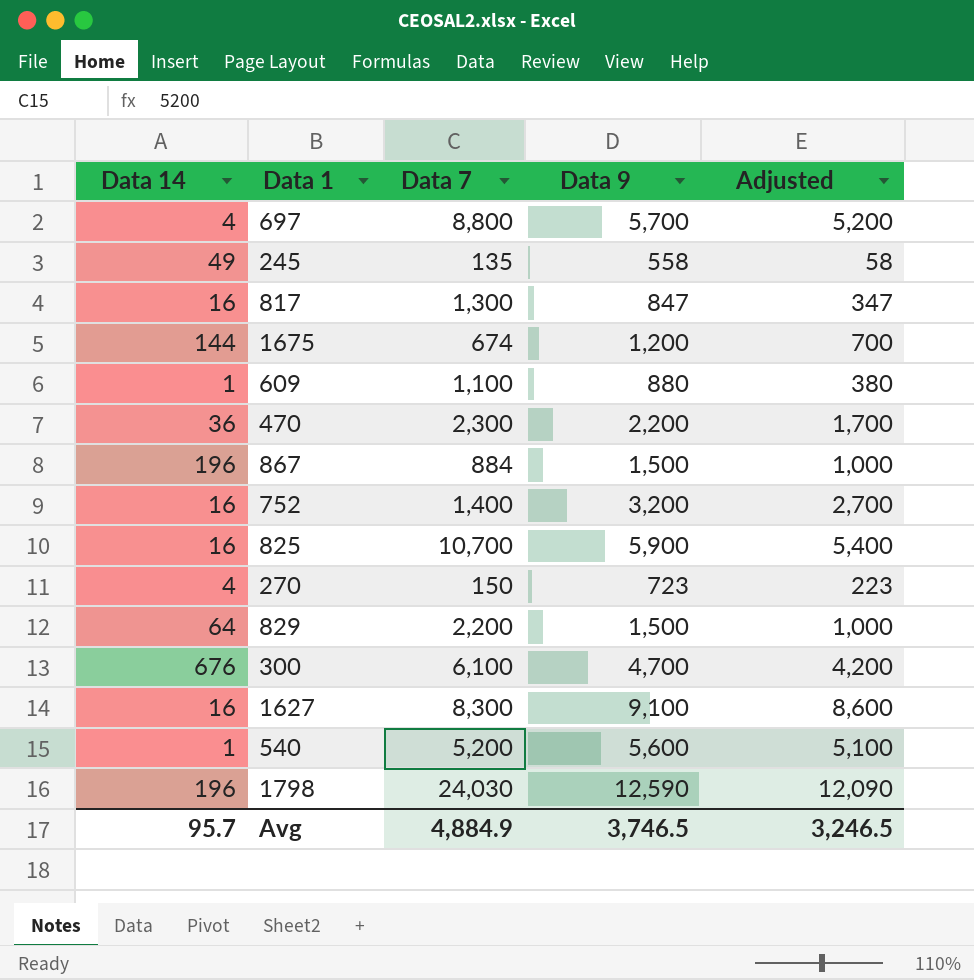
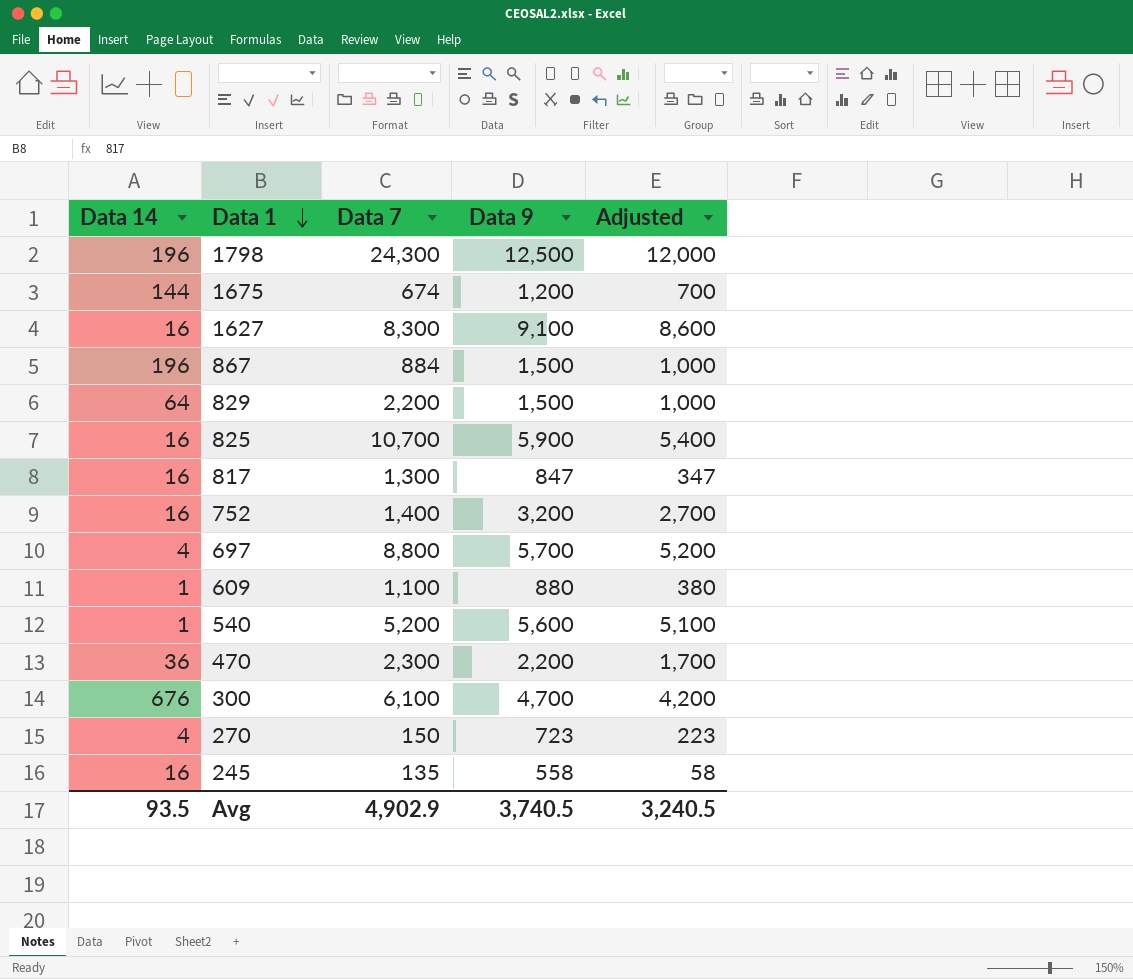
row order: none -> Data 1 descending
1798 | Data 7: 24,030 -> 24,300
1798 | Data 9: 12,590 -> 12,500
1798 | Adjusted: 12,090 -> 12,000
245 | Data 14: 49 -> 16
Avg | Data 14: 95.7 -> 93.5
Avg | Data 7: 4,884.9 -> 4,902.9
Avg | Data 9: 3,746.5 -> 3,740.5
Avg | Adjusted: 3,246.5 -> 3,240.5

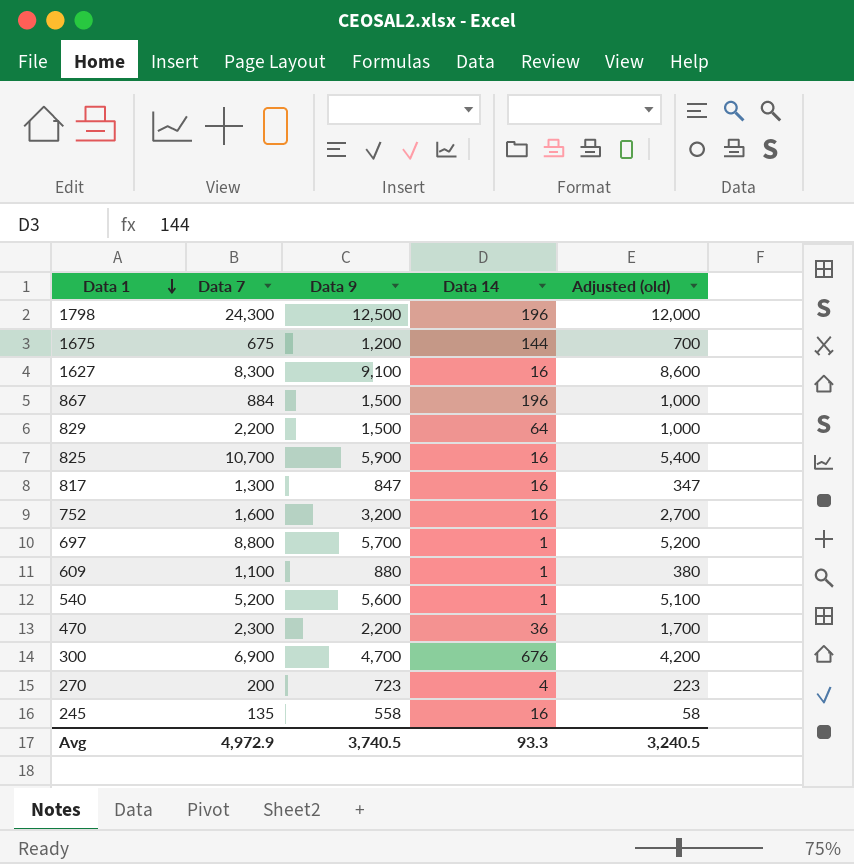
column Data 14 | position: 1 -> 4
column name: Adjusted -> Adjusted (old)
1675 | Data 7: 674 -> 675
752 | Data 7: 1,400 -> 1,600
697 | Data 14: 4 -> 1
300 | Data 7: 6,100 -> 6,900
270 | Data 7: 150 -> 200
Avg | Data 7: 4,902.9 -> 4,972.9
Avg | Data 14: 93.5 -> 93.3

